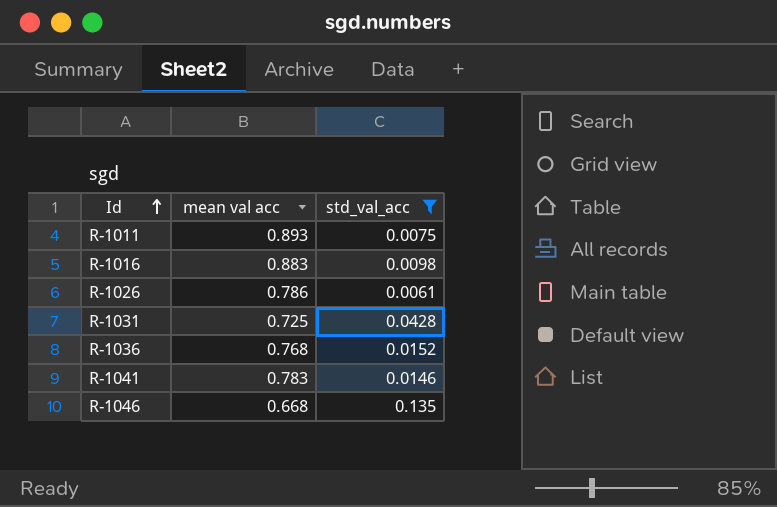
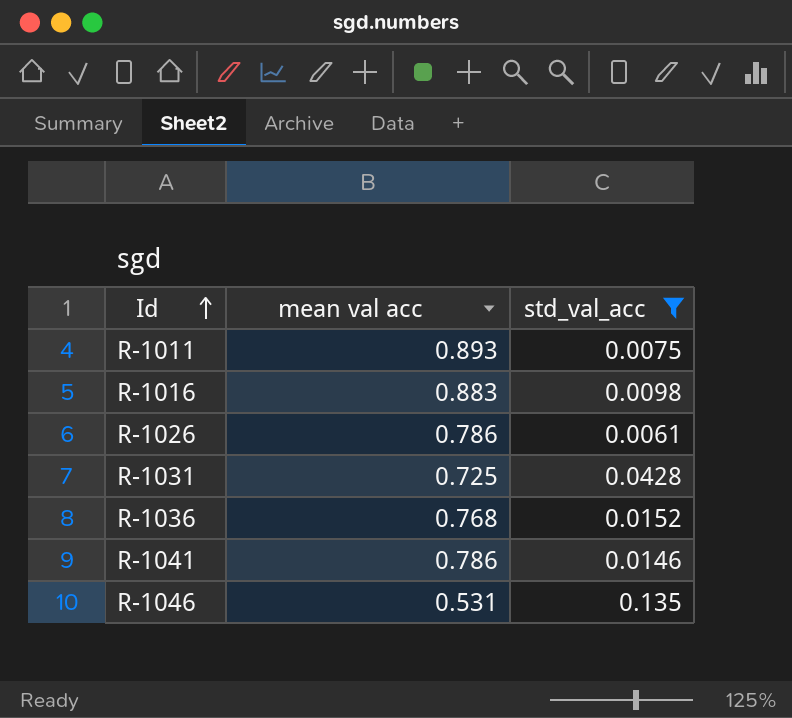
R-1041 | mean val acc: 0.783 -> 0.786
R-1046 | mean val acc: 0.668 -> 0.531

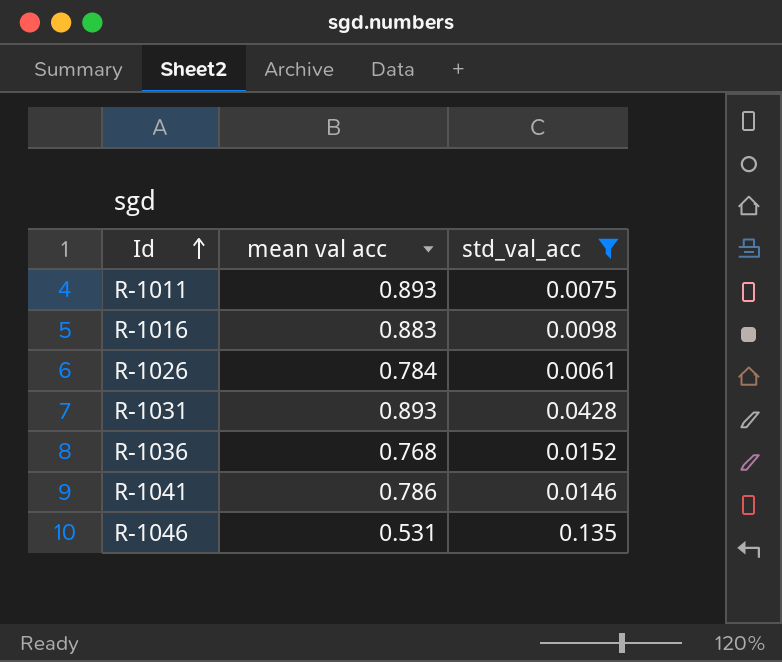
R-1026 | mean val acc: 0.786 -> 0.784
R-1031 | mean val acc: 0.725 -> 0.893

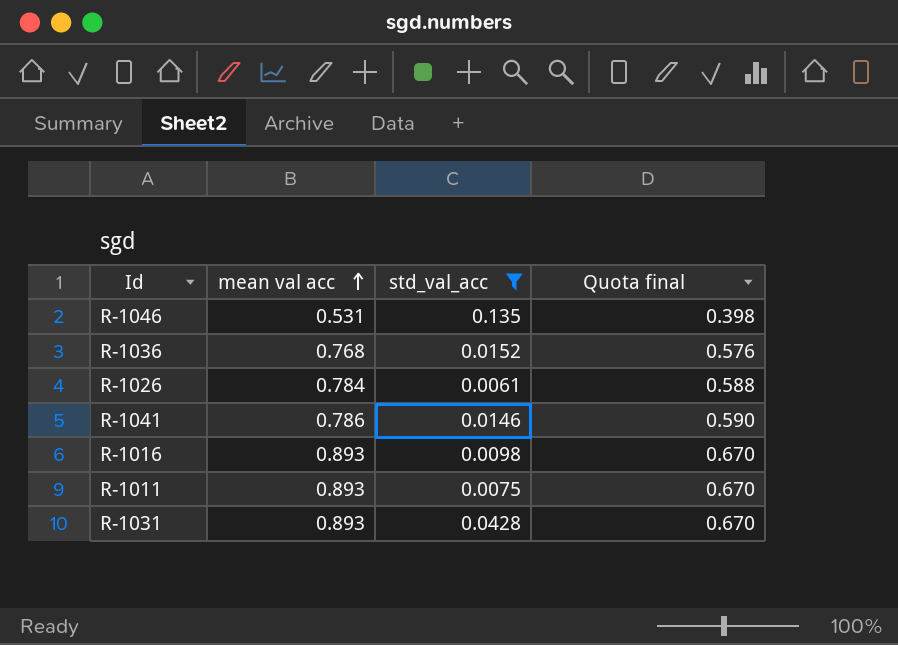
row order: Id ascending -> mean val acc ascending
column Quota final | formula: none -> [mean val acc] * 0.75
R-1016 | mean val acc: 0.883 -> 0.893

